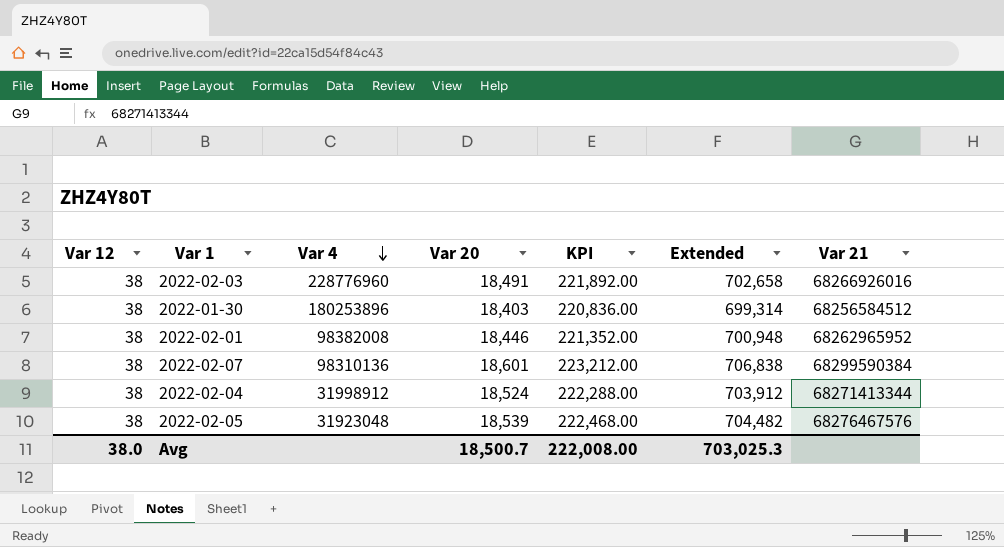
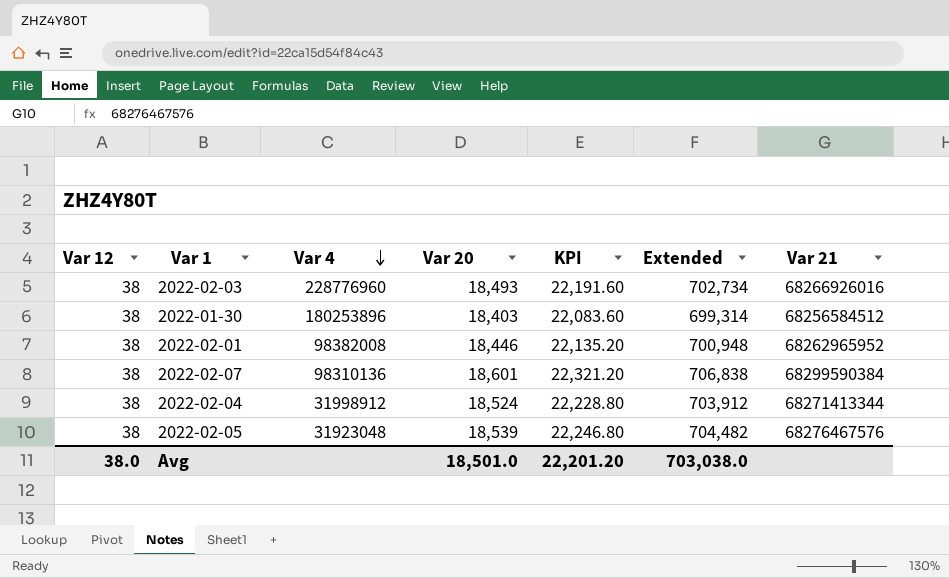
column KPI | formula: [Var 20] * 12 -> [Var 20] * 1.2
2022-02-03 | Var 20: 18,491 -> 18,493
2022-02-03 | Extended: 702,658 -> 702,734
Avg | Var 20: 18,500.7 -> 18,501.0
Avg | KPI: 222,008.00 -> 22,201.20
Avg | Extended: 703,025.3 -> 703,038.0

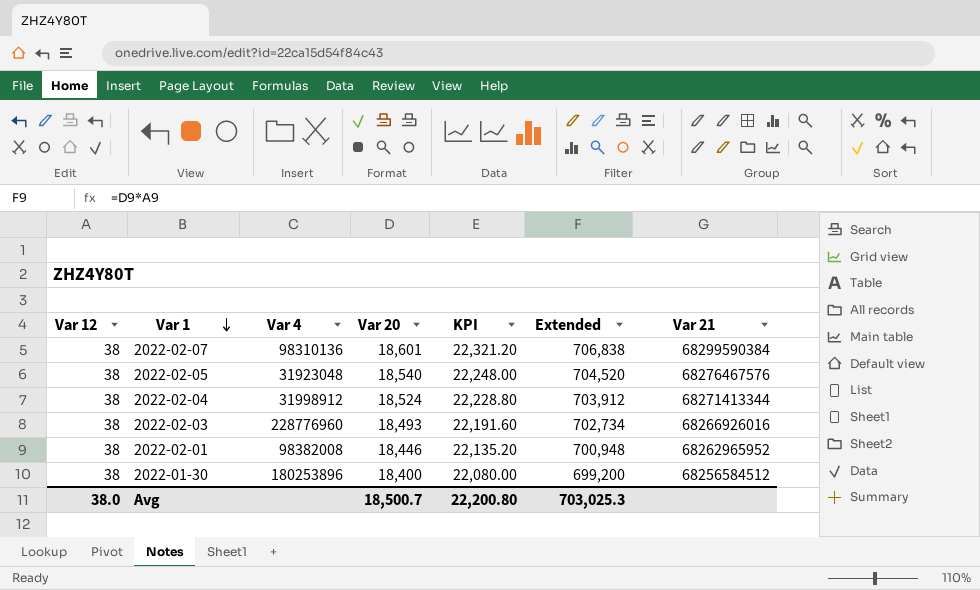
row order: Var 4 descending -> Var 1 descending
2022-02-05 | Var 20: 18,539 -> 18,540
2022-02-05 | KPI: 22,246.80 -> 22,248.00
2022-02-05 | Extended: 704,482 -> 704,520
2022-01-30 | Var 20: 18,403 -> 18,400
2022-01-30 | KPI: 22,083.60 -> 22,080.00
2022-01-30 | Extended: 699,314 -> 699,200
Avg | Var 20: 18,501.0 -> 18,500.7
Avg | KPI: 22,201.20 -> 22,200.80
Avg | Extended: 703,038.0 -> 703,025.3

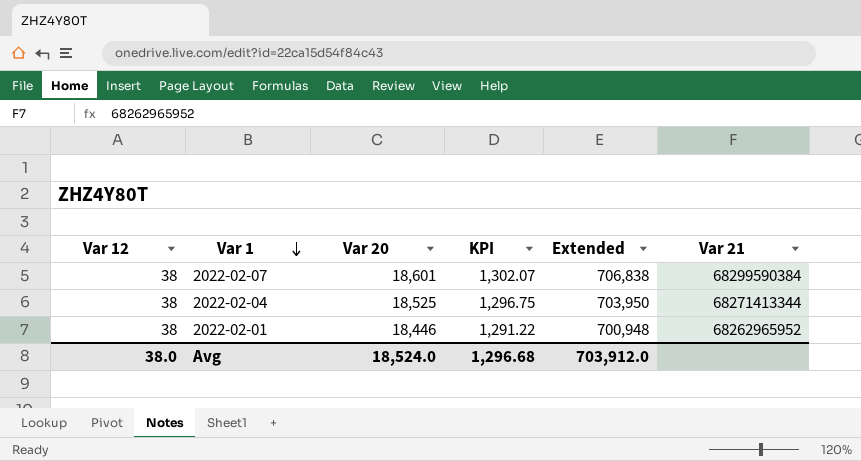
column Var 4 | position: 3 -> none
column KPI | formula: [Var 20] * 1.2 -> [Var 20] * 0.07
row 2022-02-05: 38 | 31923048 | 18,540 | 22,248.00 | 704,520 | 68276467576 -> none
row 2022-02-03: 38 | 228776960 | 18,493 | 22,191.60 | 702,734 | 68266926016 -> none
row 2022-01-30: 38 | 180253896 | 18,400 | 22,080.00 | 699,200 | 68256584512 -> none
2022-02-04 | Var 20: 18,524 -> 18,525
2022-02-04 | Extended: 703,912 -> 703,950
Avg | Var 20: 18,500.7 -> 18,524.0
Avg | KPI: 22,200.80 -> 1,296.68
Avg | Extended: 703,025.3 -> 703,912.0

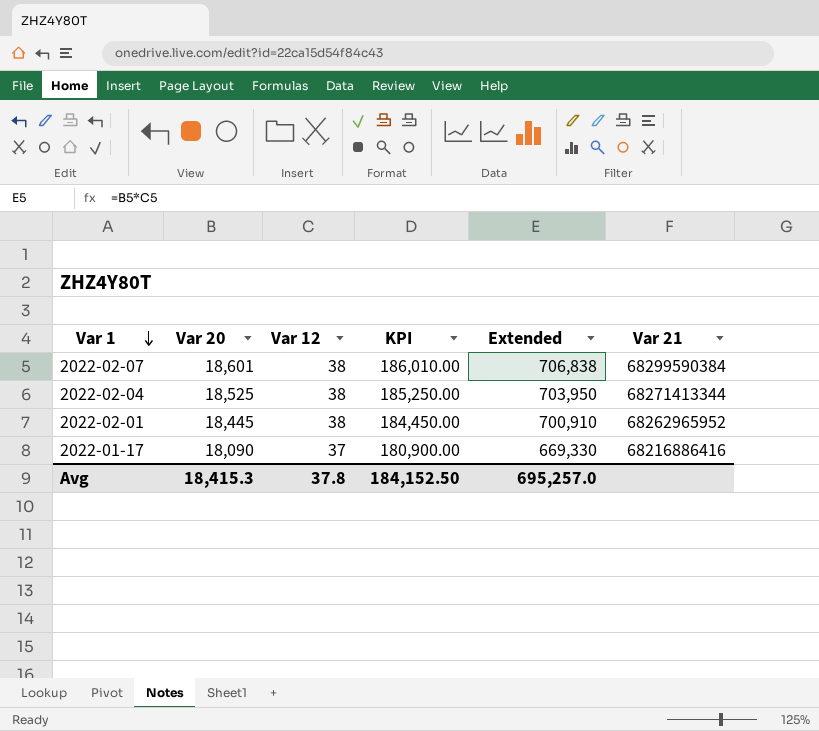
column Var 12 | position: 1 -> 3
column KPI | formula: [Var 20] * 0.07 -> [Var 20] * 10
2022-02-01 | Var 20: 18,446 -> 18,445
2022-02-01 | Extended: 700,948 -> 700,910
row 2022-01-17: none -> 18,090 | 37 | 180,900.00 | 669,330 | 68216886416
Avg | Var 20: 18,524.0 -> 18,415.3
Avg | Var 12: 38.0 -> 37.8
Avg | KPI: 1,296.68 -> 184,152.50
Avg | Extended: 703,912.0 -> 695,257.0

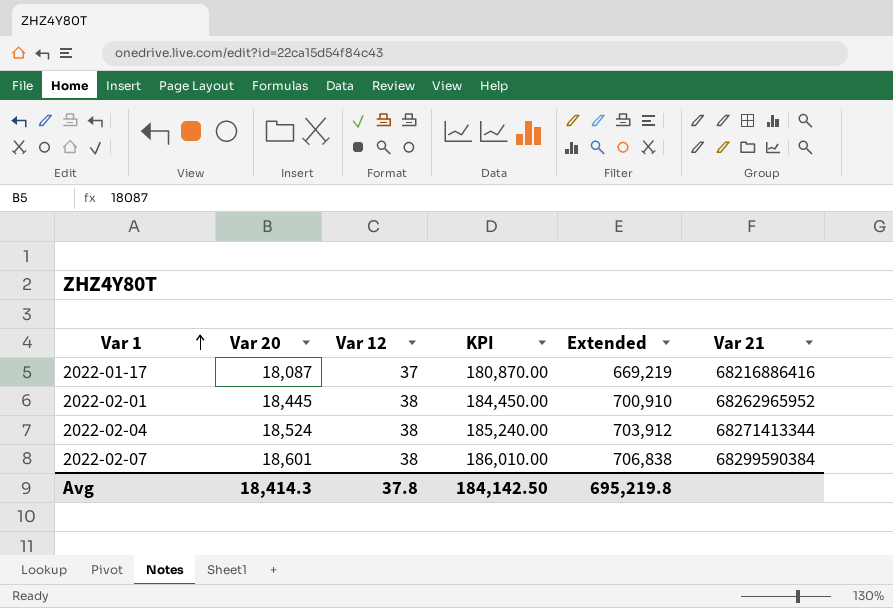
row order: Var 1 descending -> Var 1 ascending
2022-01-17 | Var 20: 18,090 -> 18,087
2022-01-17 | KPI: 180,900.00 -> 180,870.00
2022-01-17 | Extended: 669,330 -> 669,219
2022-02-04 | Var 20: 18,525 -> 18,524
2022-02-04 | KPI: 185,250.00 -> 185,240.00
2022-02-04 | Extended: 703,950 -> 703,912
Avg | Var 20: 18,415.3 -> 18,414.3
Avg | KPI: 184,152.50 -> 184,142.50
Avg | Extended: 695,257.0 -> 695,219.8

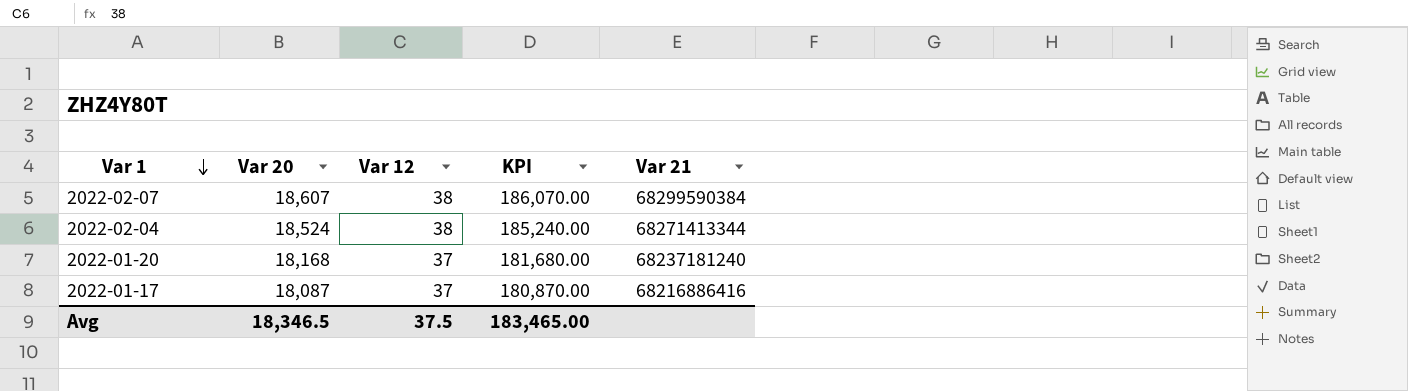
row order: Var 1 ascending -> Var 1 descending
column Extended | formula: [Var 20] * [Var 12] -> none
row 2022-02-01: 18,445 | 38 | 184,450.00 | 700,910 | 68262965952 -> none
2022-02-07 | Var 20: 18,601 -> 18,607
2022-02-07 | KPI: 186,010.00 -> 186,070.00
row 2022-01-20: none -> 18,168 | 37 | 181,680.00 | 68237181240
Avg | Var 20: 18,414.3 -> 18,346.5
Avg | Var 12: 37.8 -> 37.5
Avg | KPI: 184,142.50 -> 183,465.00

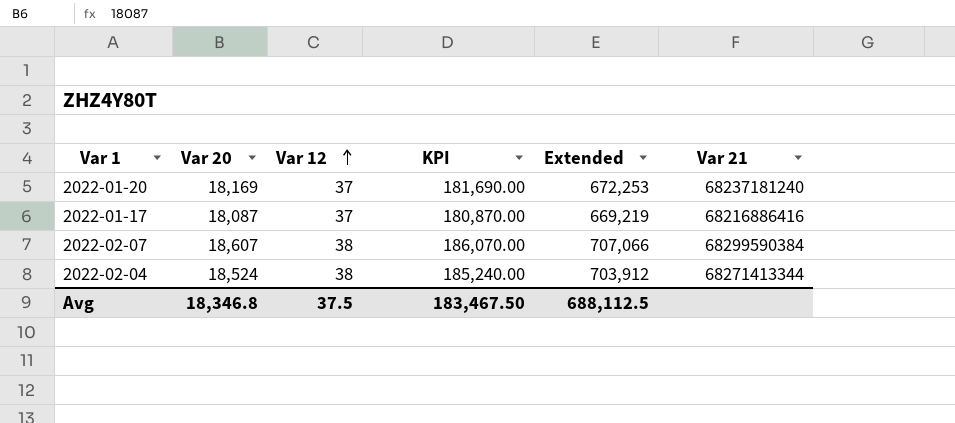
row order: Var 1 descending -> Var 12 ascending
column Extended | formula: none -> [Var 20] * [Var 12]
2022-01-20 | Var 20: 18,168 -> 18,169
2022-01-20 | KPI: 181,680.00 -> 181,690.00
Avg | Var 20: 18,346.5 -> 18,346.8
Avg | KPI: 183,465.00 -> 183,467.50

